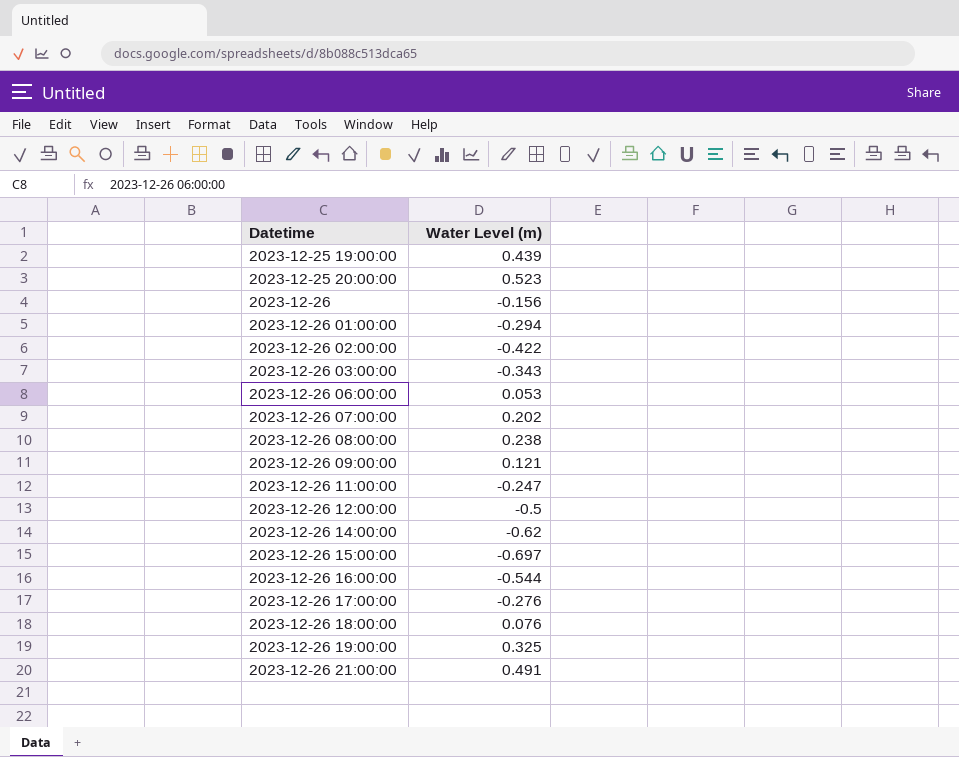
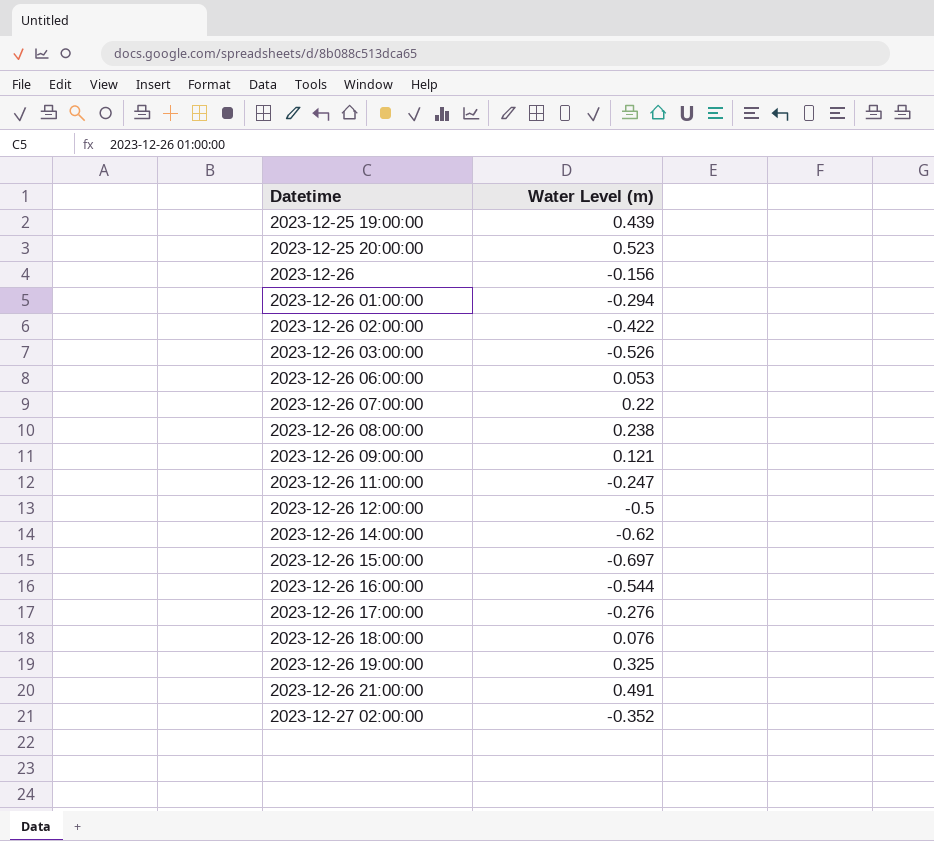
2023-12-26 03:00:00 | Water Level (m): -0.343 -> -0.526
2023-12-26 07:00:00 | Water Level (m): 0.202 -> 0.22
row 2023-12-27 02:00:00: none -> -0.352

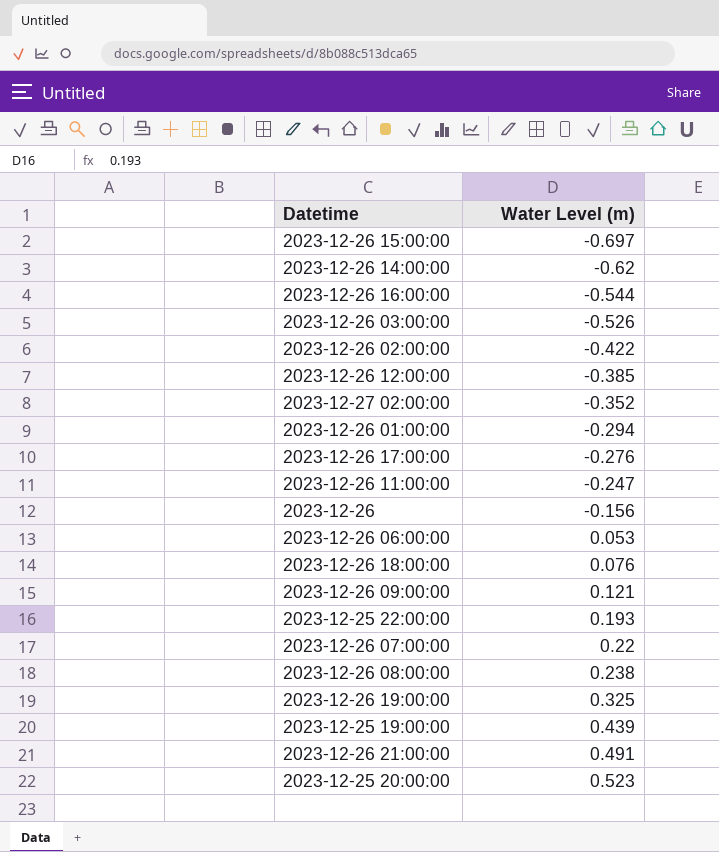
row order: Datetime ascending -> Water Level (m) ascending
2023-12-26 12:00:00 | Water Level (m): -0.5 -> -0.385
row 2023-12-25 22:00:00: none -> 0.193

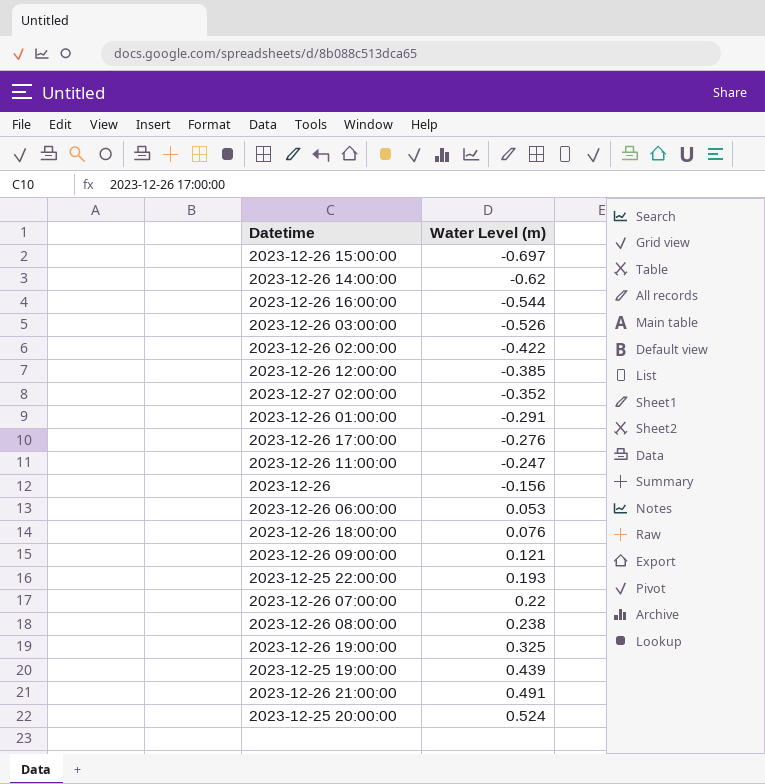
2023-12-26 01:00:00 | Water Level (m): -0.294 -> -0.291
2023-12-25 20:00:00 | Water Level (m): 0.523 -> 0.524

